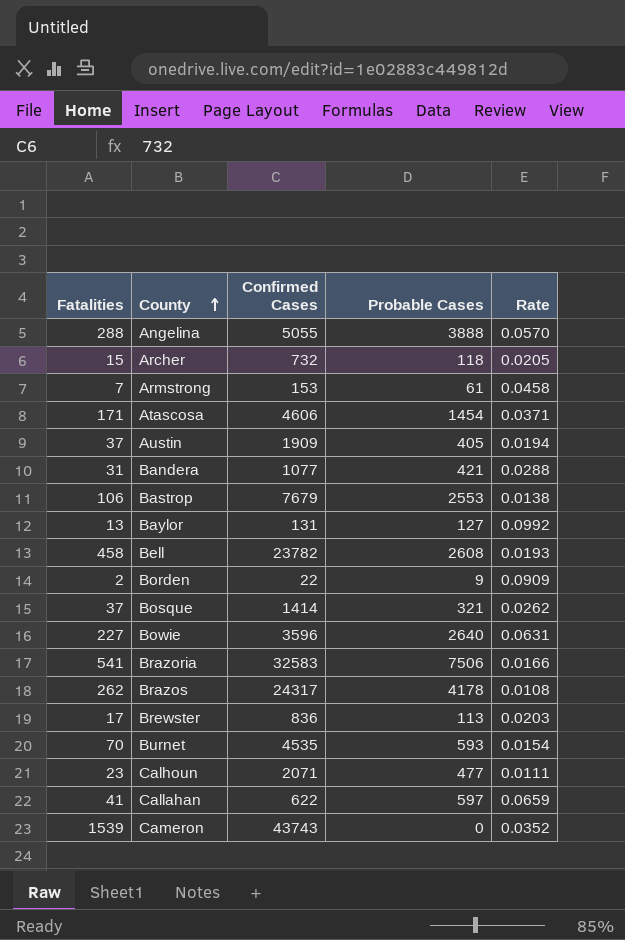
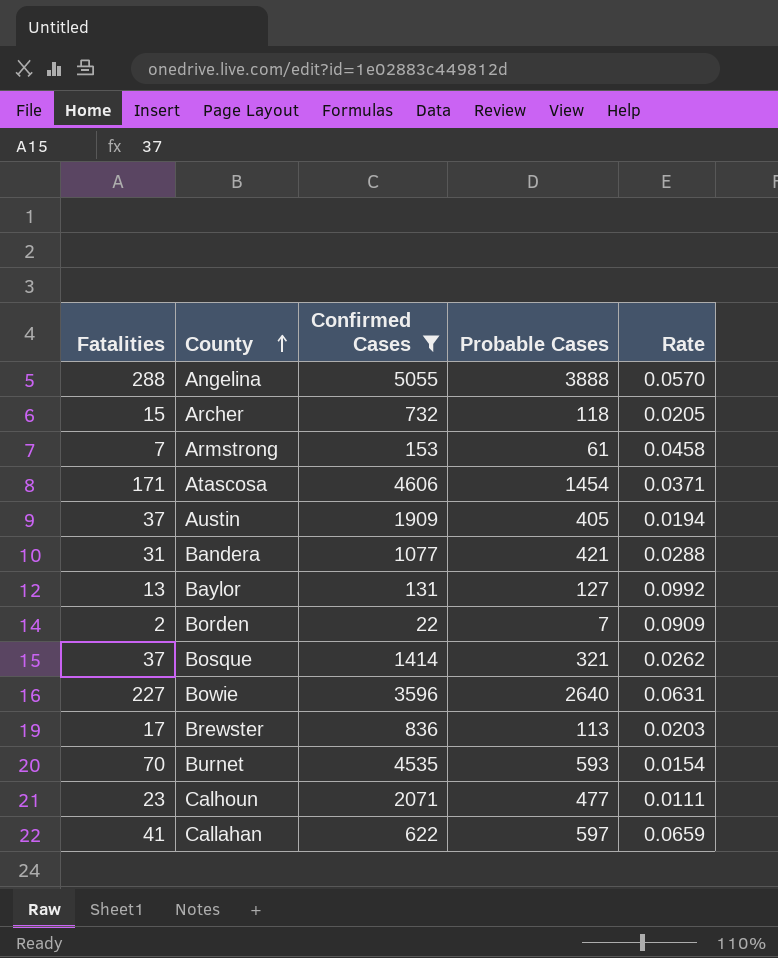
filter: none -> Confirmed Cases <= 5055
Borden | Probable Cases: 9 -> 7

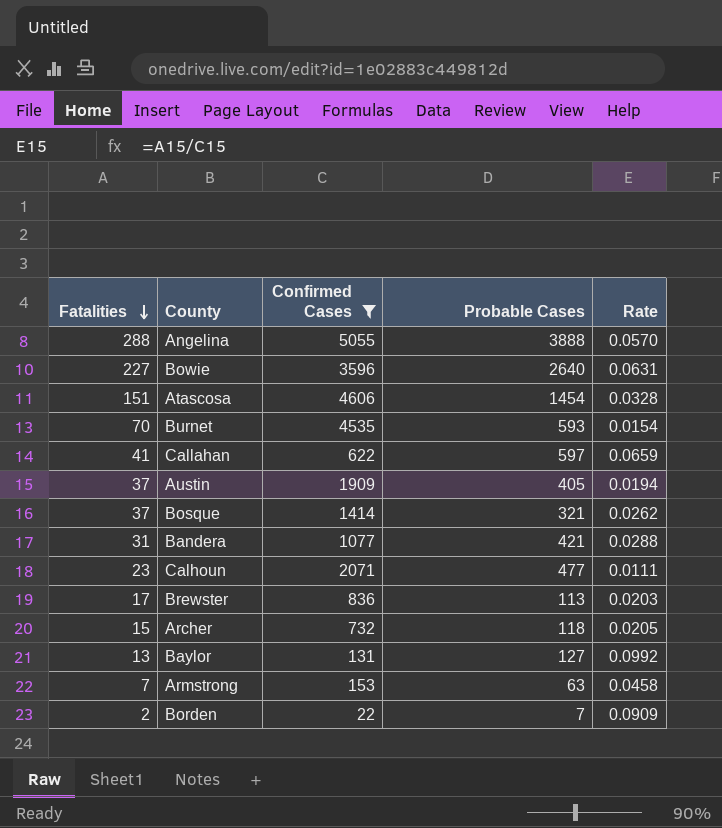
row order: County ascending -> Fatalities descending
Atascosa | Fatalities: 171 -> 151
Atascosa | Rate: 0.0371 -> 0.0328
Armstrong | Probable Cases: 61 -> 63

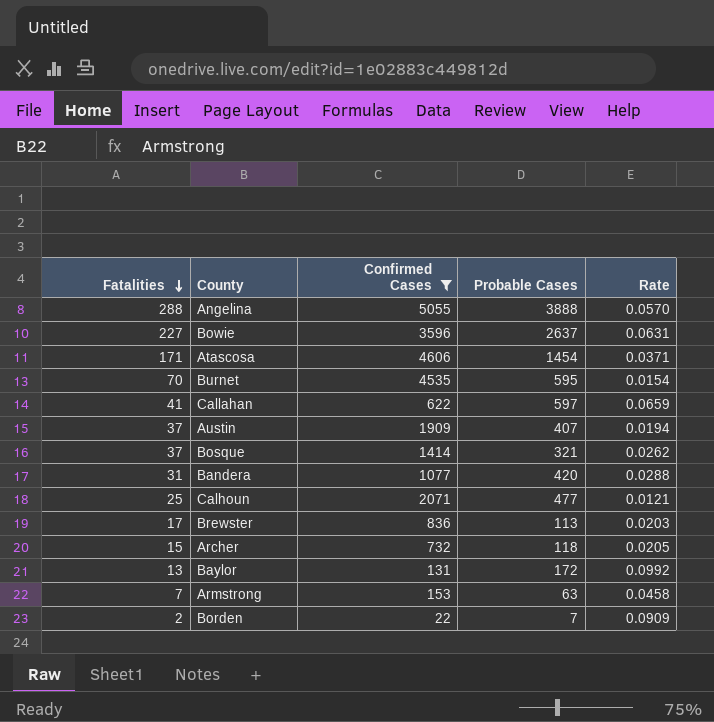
Bowie | Probable Cases: 2640 -> 2637
Atascosa | Fatalities: 151 -> 171
Atascosa | Rate: 0.0328 -> 0.0371
Burnet | Probable Cases: 593 -> 595
Austin | Probable Cases: 405 -> 407
Bandera | Probable Cases: 421 -> 420
Calhoun | Fatalities: 23 -> 25
Calhoun | Rate: 0.0111 -> 0.0121
Baylor | Probable Cases: 127 -> 172

